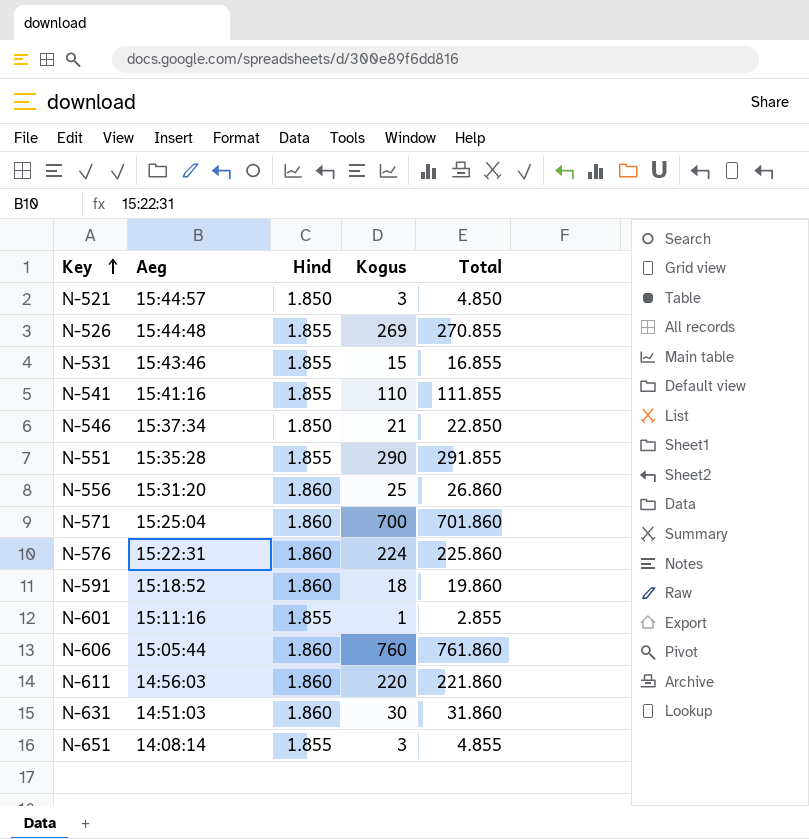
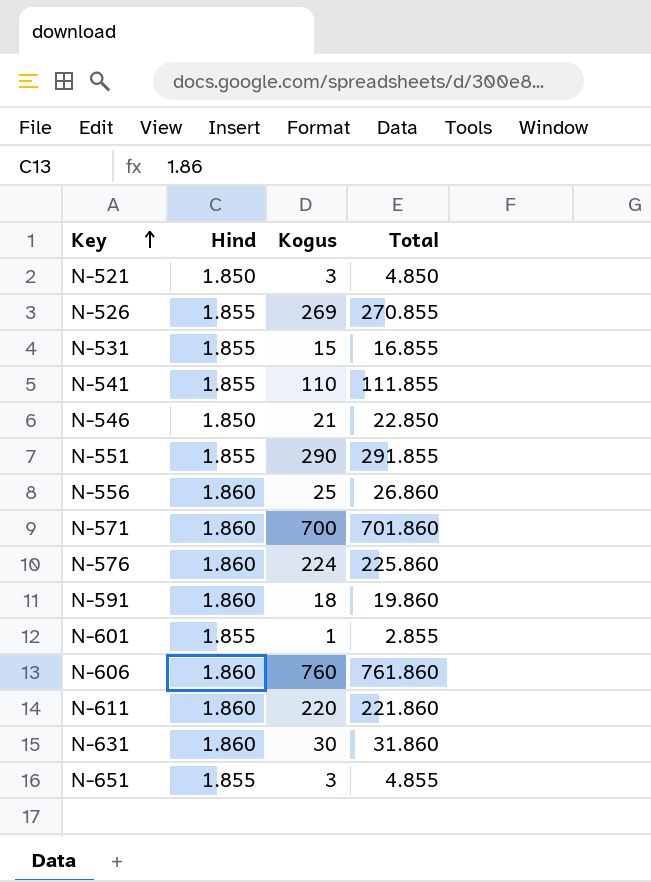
column Aeg | position: 2 -> none

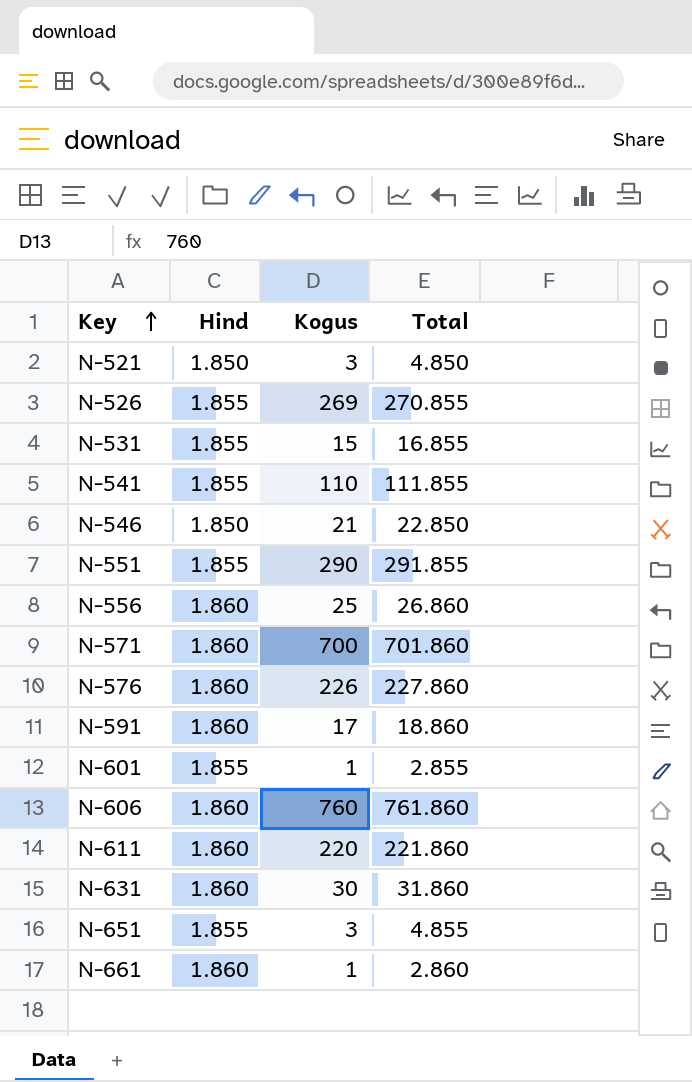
N-576 | Kogus: 224 -> 226
N-576 | Total: 225.860 -> 227.860
N-591 | Kogus: 18 -> 17
N-591 | Total: 19.860 -> 18.860
row N-661: none -> 1.860 | 1 | 2.860

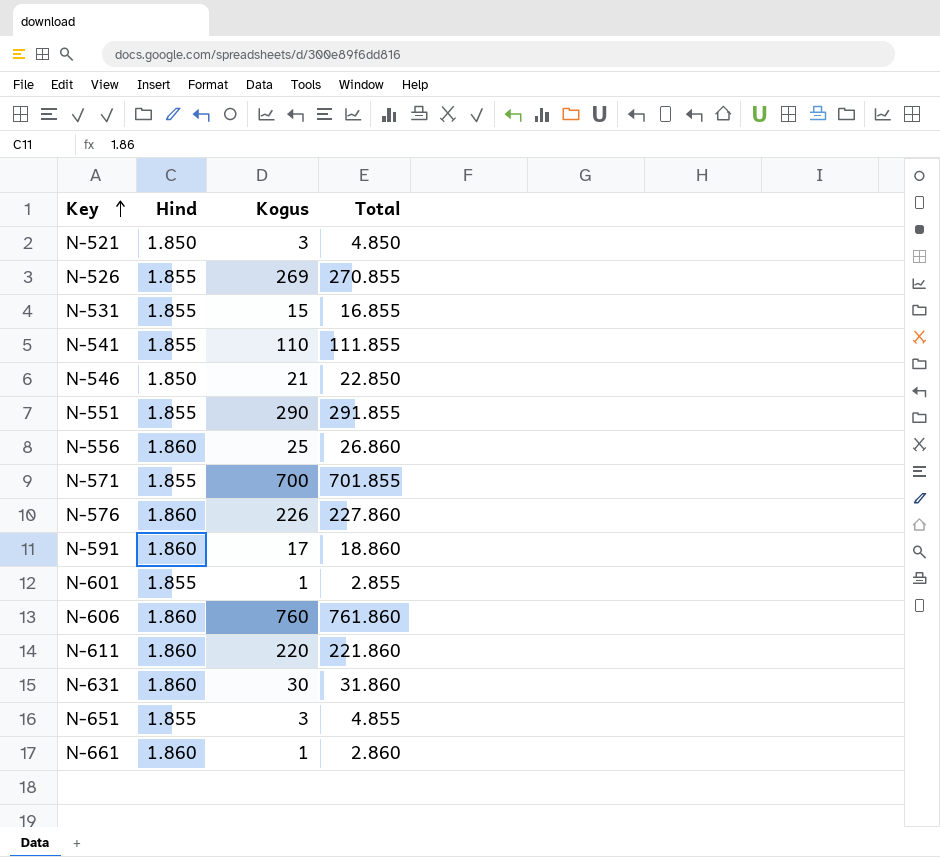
N-571 | Hind: 1.860 -> 1.855
N-571 | Total: 701.860 -> 701.855

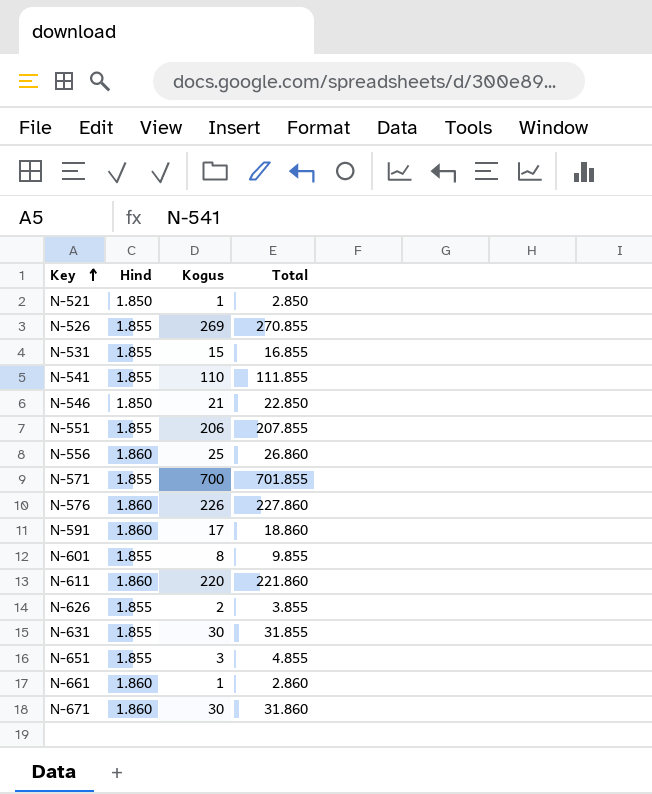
row N-606: 1.860 | 760 | 761.860 -> none
N-521 | Kogus: 3 -> 1
N-521 | Total: 4.850 -> 2.850
N-551 | Kogus: 290 -> 206
N-551 | Total: 291.855 -> 207.855
N-601 | Kogus: 1 -> 8
N-601 | Total: 2.855 -> 9.855
row N-626: none -> 1.855 | 2 | 3.855
N-631 | Hind: 1.860 -> 1.855
N-631 | Total: 31.860 -> 31.855
row N-671: none -> 1.860 | 30 | 31.860

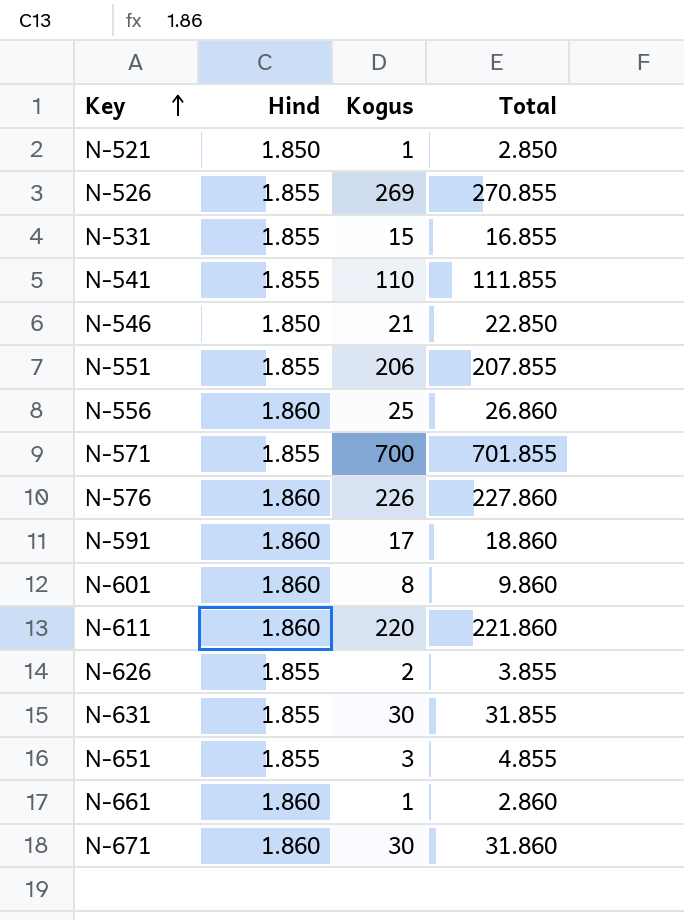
N-601 | Hind: 1.855 -> 1.860
N-601 | Total: 9.855 -> 9.860

